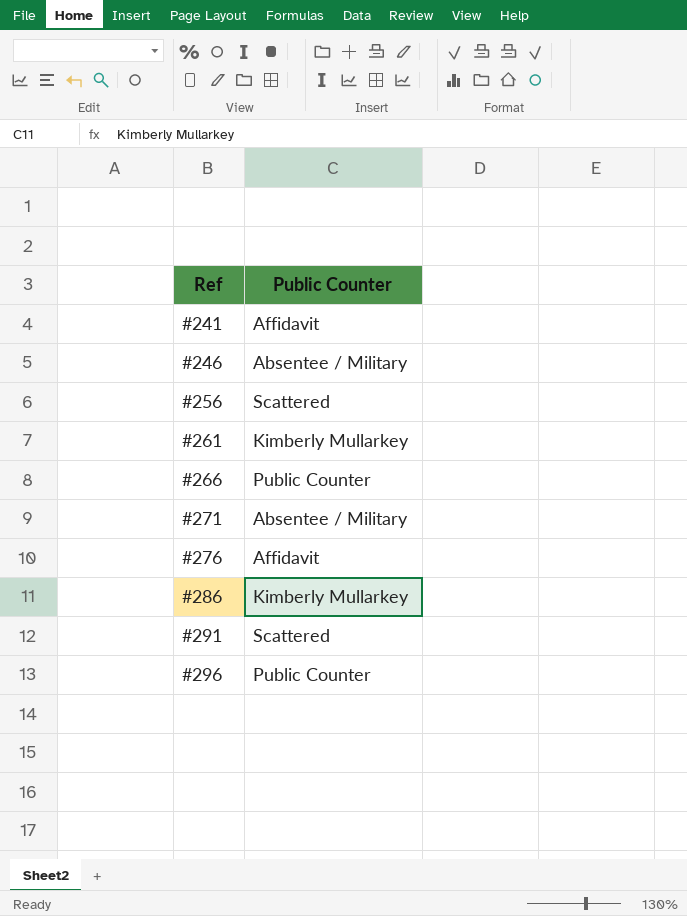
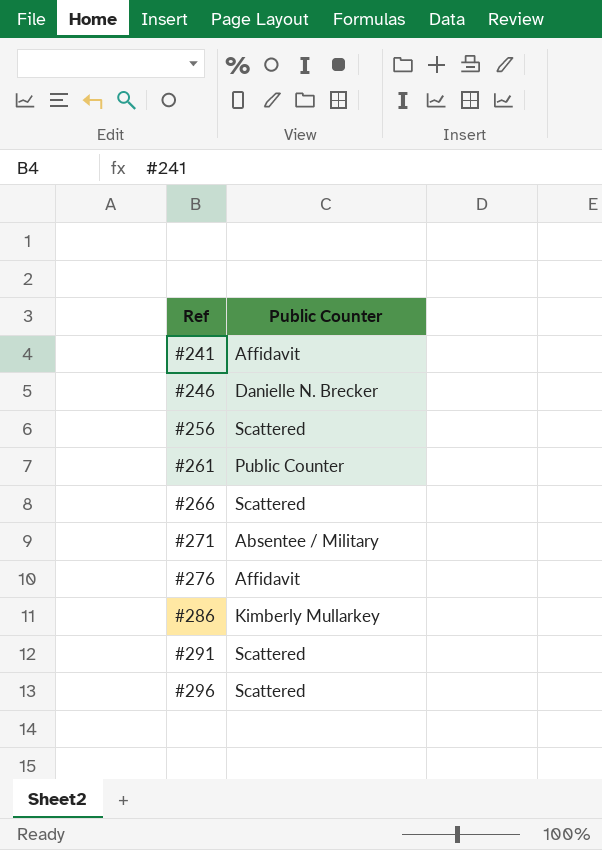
#246 | Public Counter: Absentee / Military -> Danielle N. Brecker
#261 | Public Counter: Kimberly Mullarkey -> Public Counter
#266 | Public Counter: Public Counter -> Scattered
#296 | Public Counter: Public Counter -> Scattered

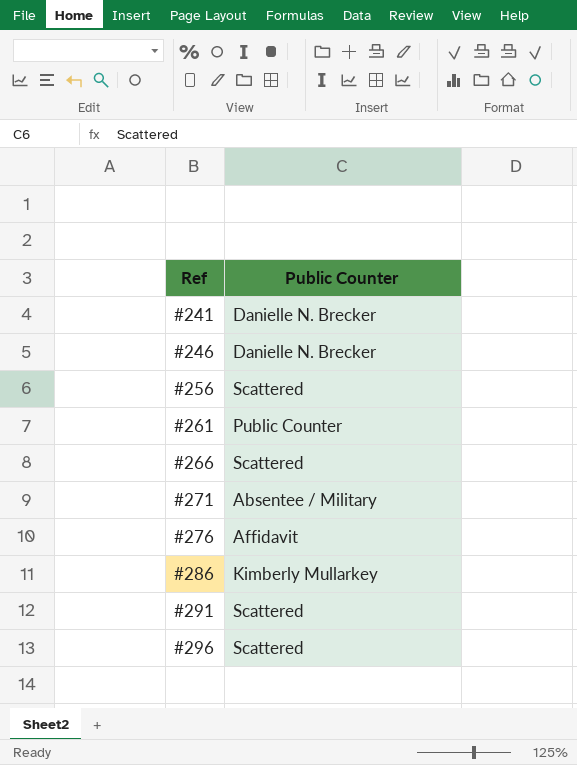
#241 | Public Counter: Affidavit -> Danielle N. Brecker

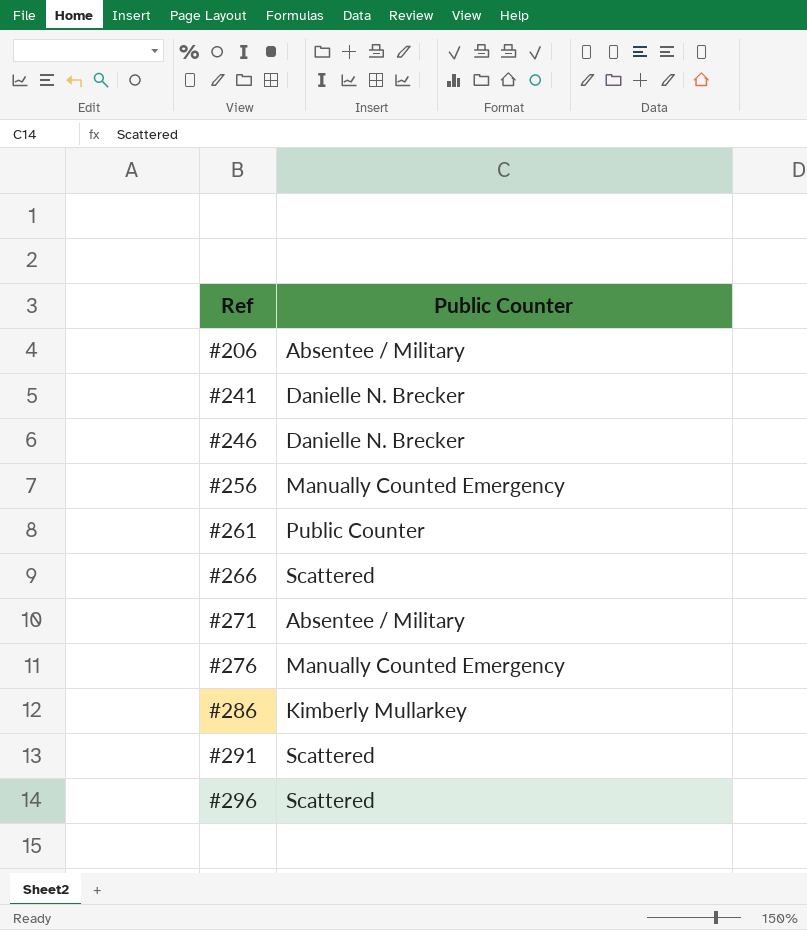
row #206: none -> Absentee / Military
#256 | Public Counter: Scattered -> Manually Counted Emergency
#276 | Public Counter: Affidavit -> Manually Counted Emergency

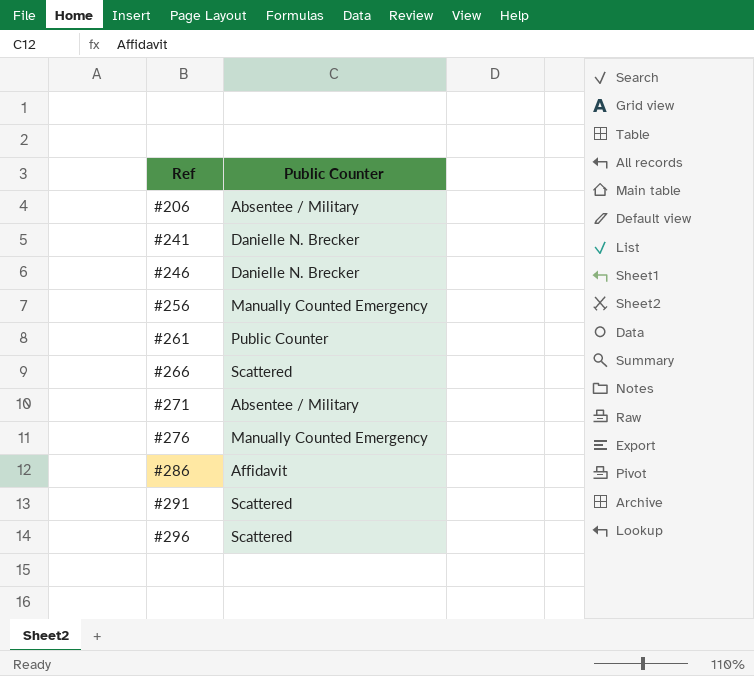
#286 | Public Counter: Kimberly Mullarkey -> Affidavit

